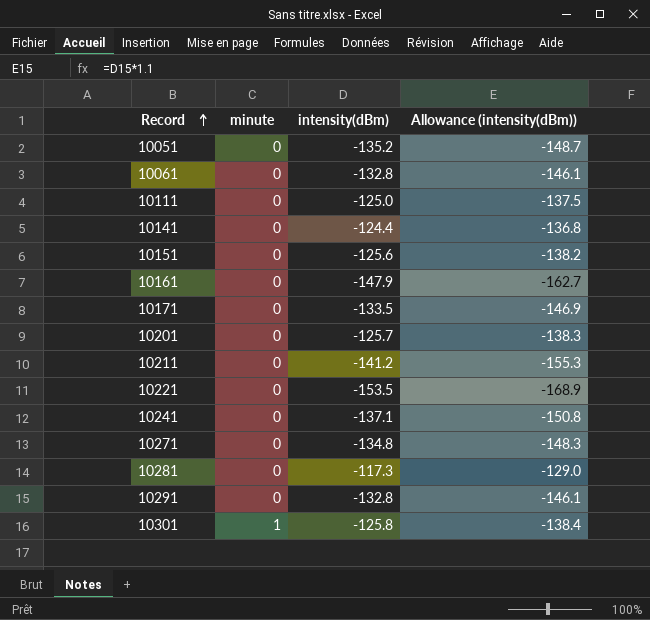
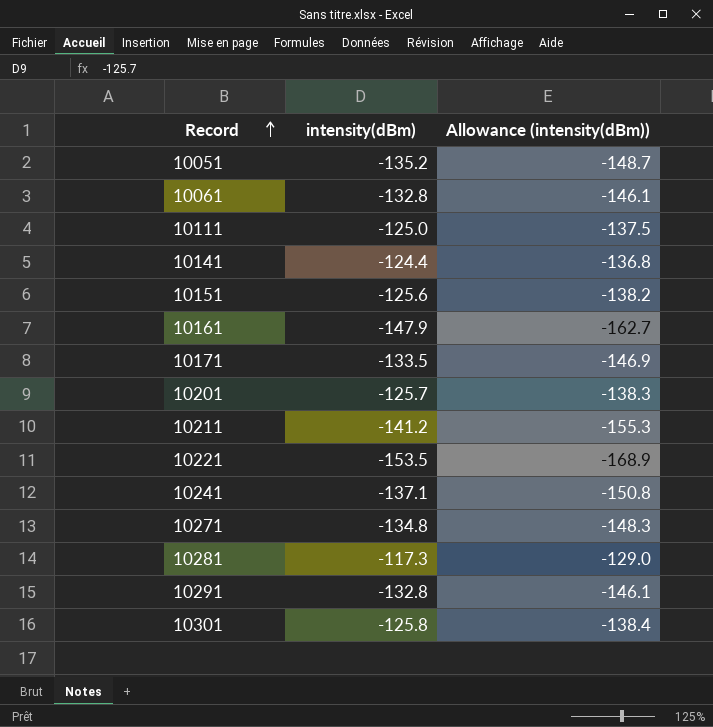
column minute | position: 2 -> none

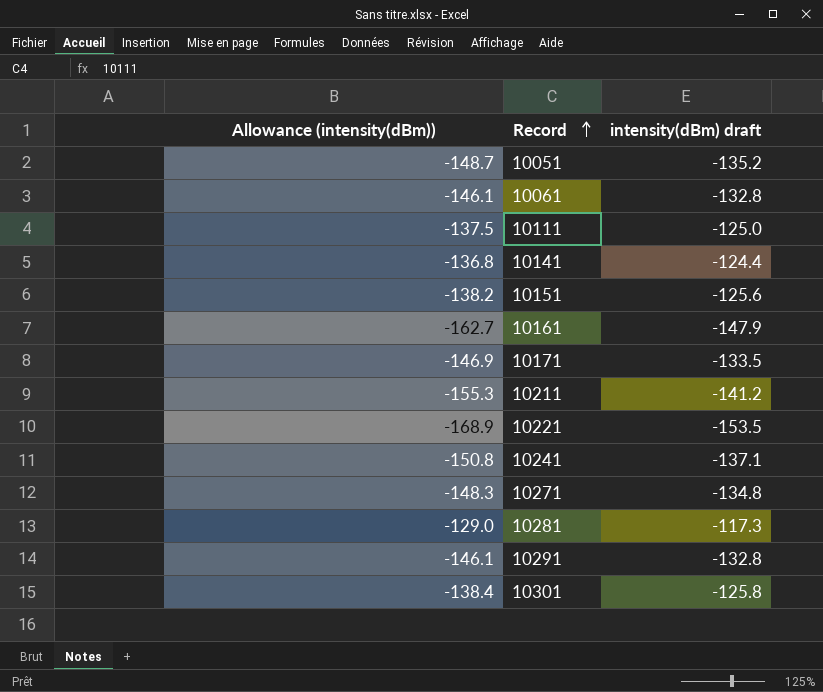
column Allowance (intensity(dBm)) | position: 3 -> 1
column name: intensity(dBm) -> intensity(dBm) draft
row 10201: -125.7 | -138.3 -> none

